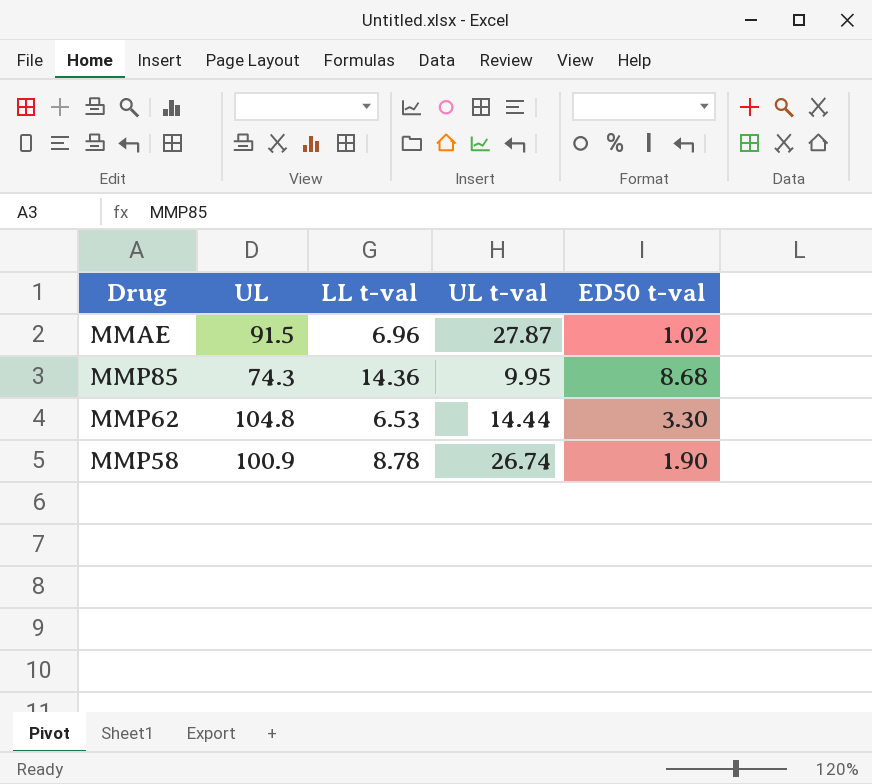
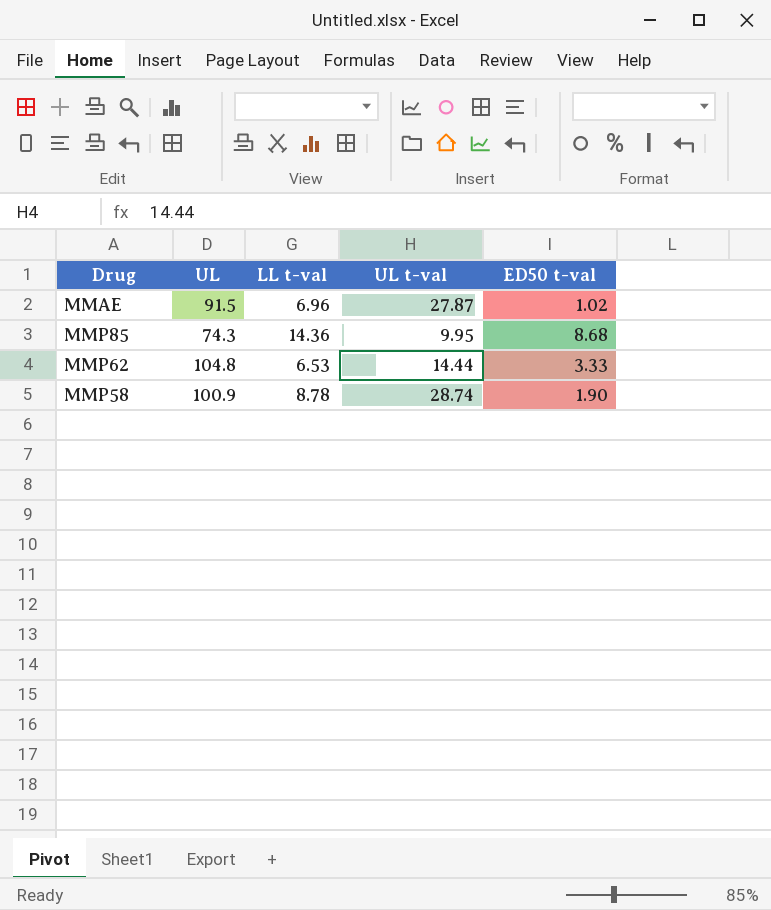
MMP62 | ED50 t-val: 3.30 -> 3.33
MMP58 | UL t-val: 26.74 -> 28.74

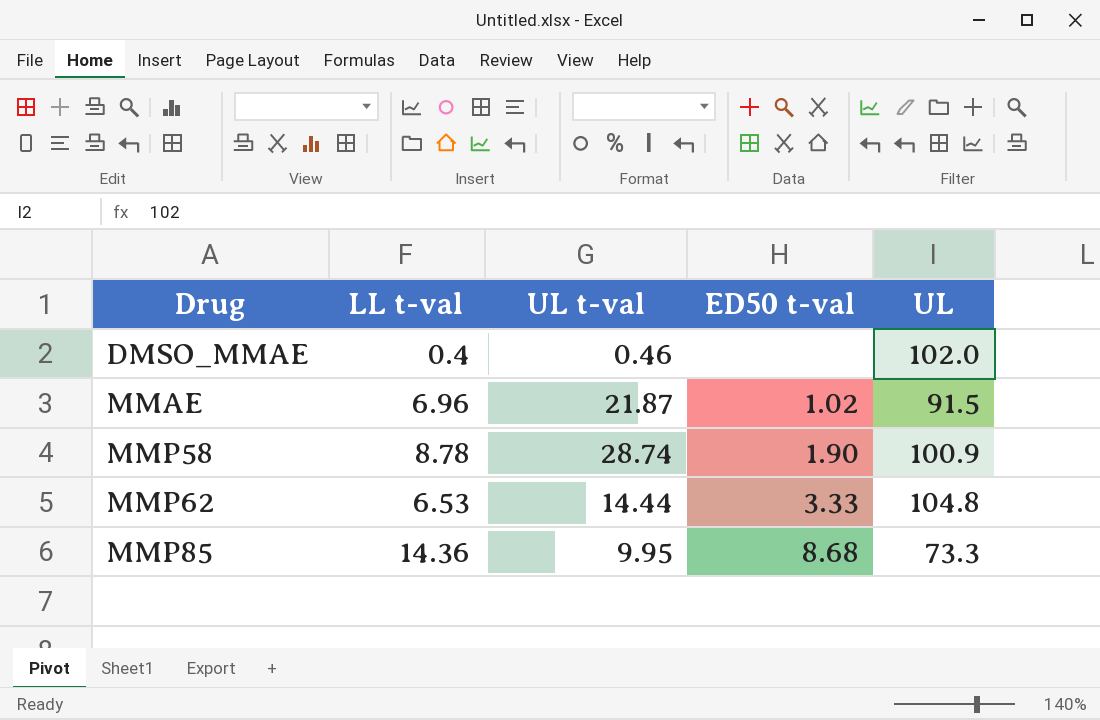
row order: none -> Drug ascending
column UL | position: 2 -> 5
row DMSO_MMAE: none -> 0.4 | 0.46 | none | 102.0
MMAE | UL t-val: 27.87 -> 21.87
MMP85 | UL: 74.3 -> 73.3

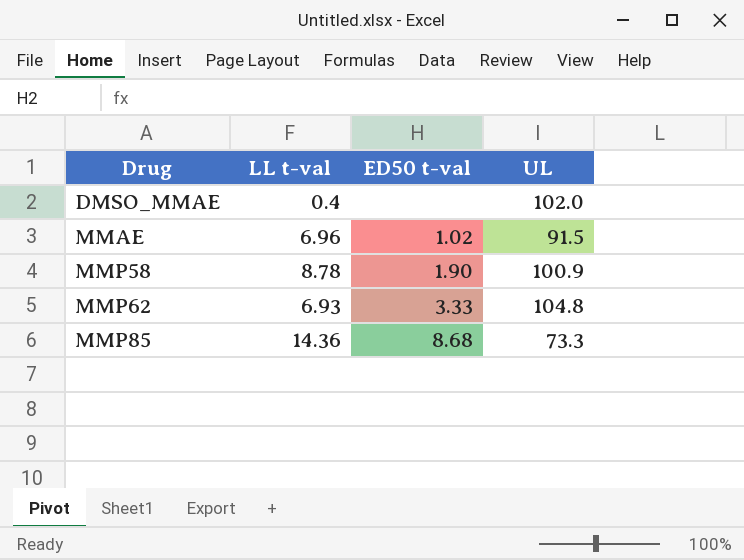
column UL t-val | position: 3 -> none
MMP62 | LL t-val: 6.53 -> 6.93

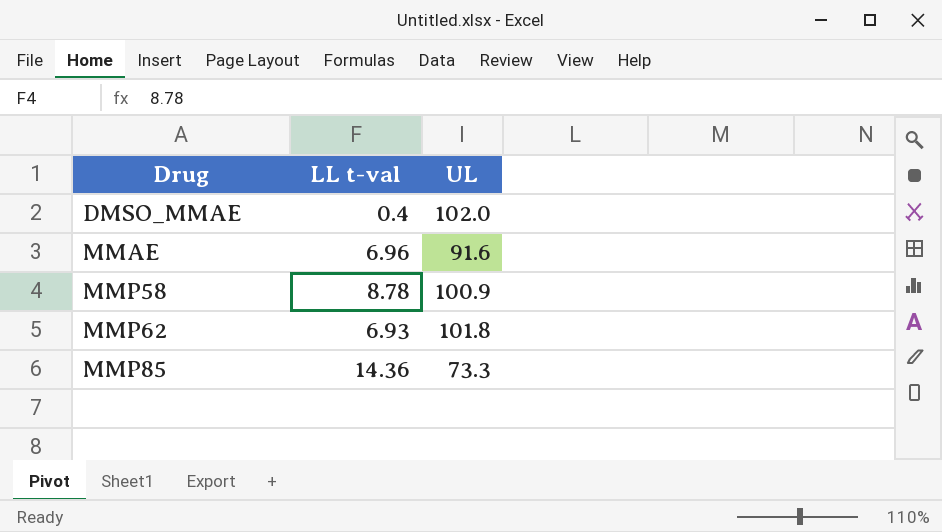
column ED50 t-val | position: 3 -> none
MMAE | UL: 91.5 -> 91.6
MMP62 | UL: 104.8 -> 101.8

